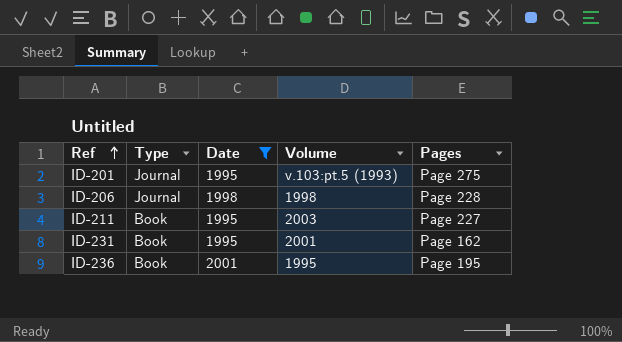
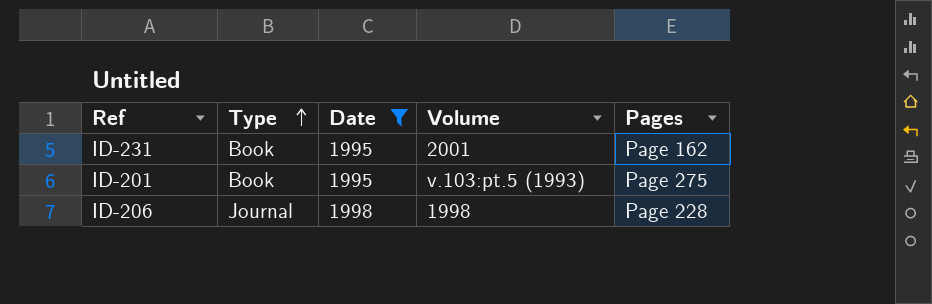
row order: Ref ascending -> Type ascending
row ID-211: Book | 1995 | 2003 | Page 227 -> none
row ID-236: Book | 2001 | 1995 | Page 195 -> none
ID-201 | Type: Journal -> Book

